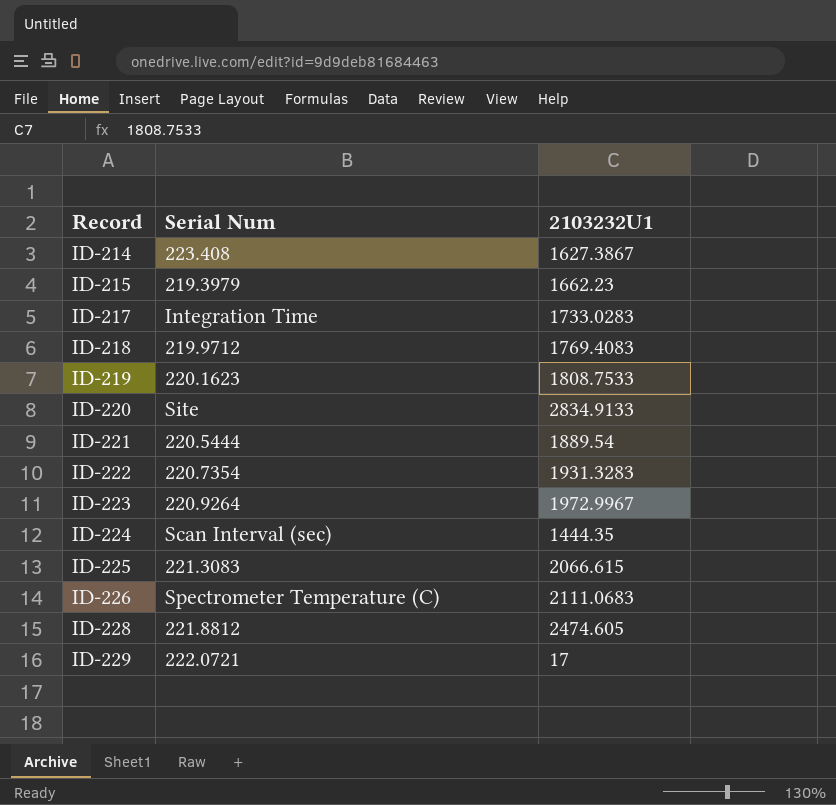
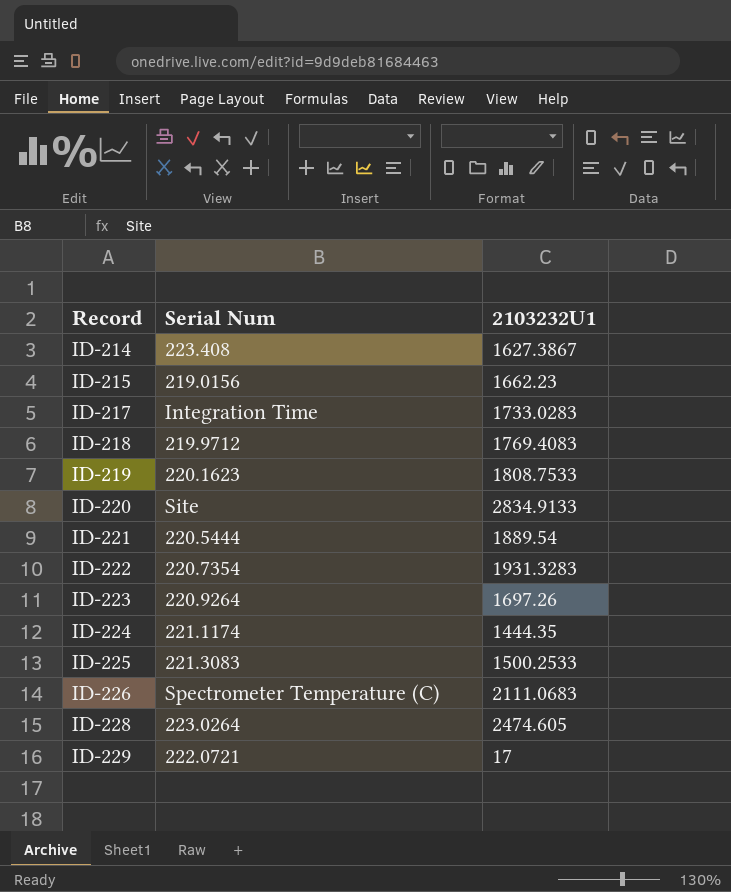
ID-215 | Serial Num: 219.3979 -> 219.0156
ID-223 | 2103232U1: 1972.9967 -> 1697.26
ID-224 | Serial Num: Scan Interval (sec) -> 221.1174
ID-225 | 2103232U1: 2066.615 -> 1500.2533
ID-228 | Serial Num: 221.8812 -> 223.0264

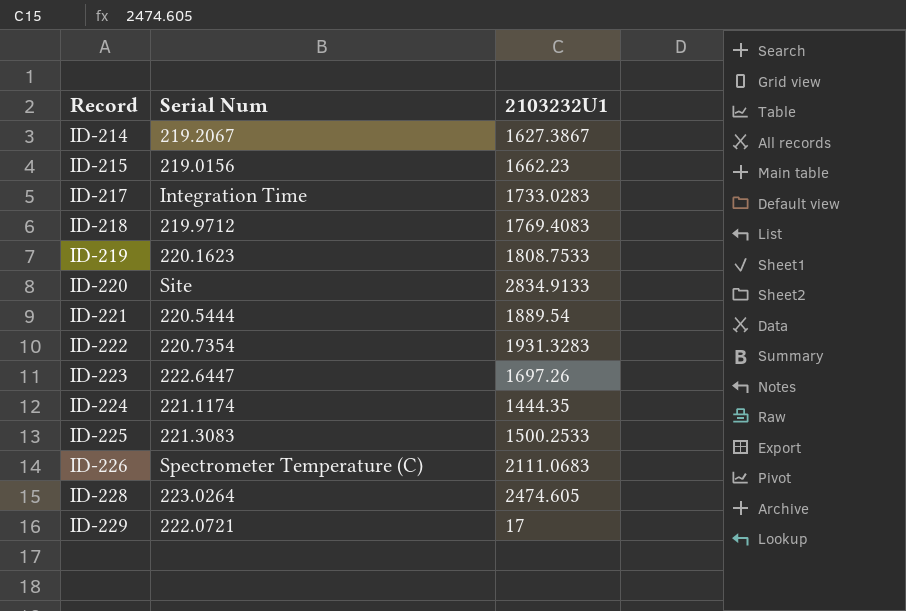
ID-214 | Serial Num: 223.408 -> 219.2067
ID-223 | Serial Num: 220.9264 -> 222.6447

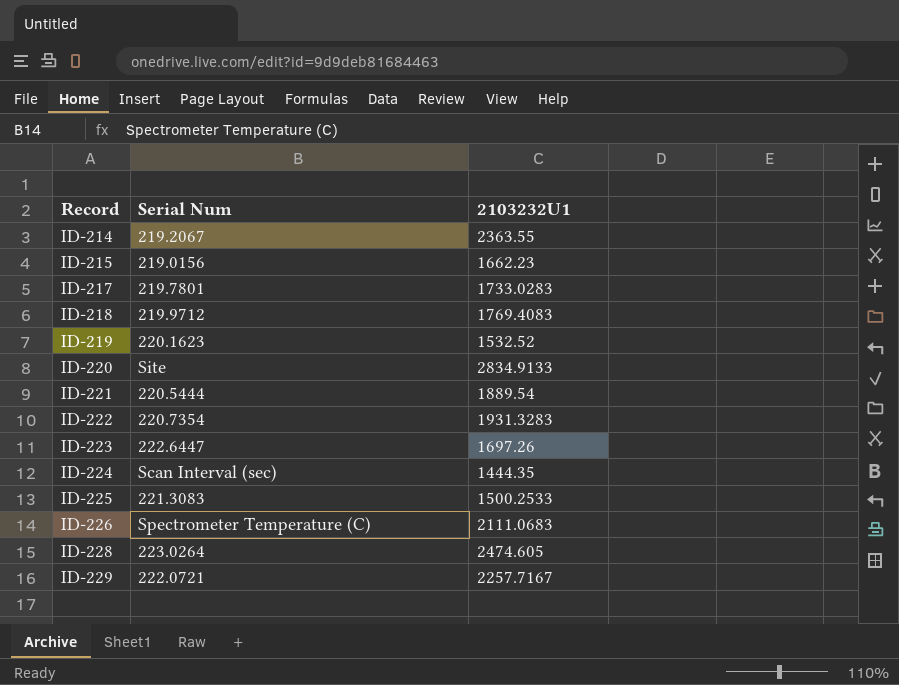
ID-214 | 2103232U1: 1627.3867 -> 2363.55
ID-217 | Serial Num: Integration Time -> 219.7801
ID-219 | 2103232U1: 1808.7533 -> 1532.52
ID-224 | Serial Num: 221.1174 -> Scan Interval (sec)
ID-229 | 2103232U1: 17 -> 2257.7167

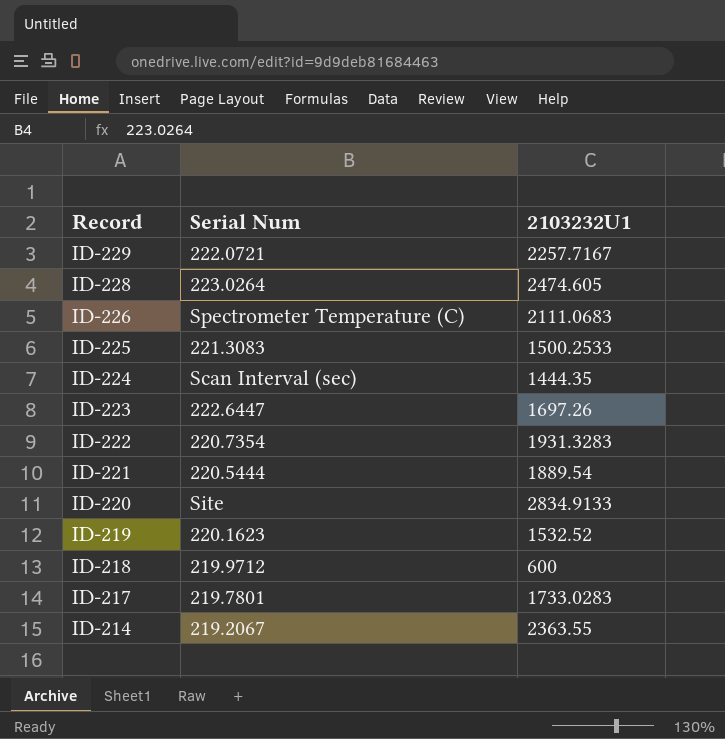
row order: Record ascending -> Record descending
row ID-215: 219.0156 | 1662.23 -> none
ID-218 | 2103232U1: 1769.4083 -> 600

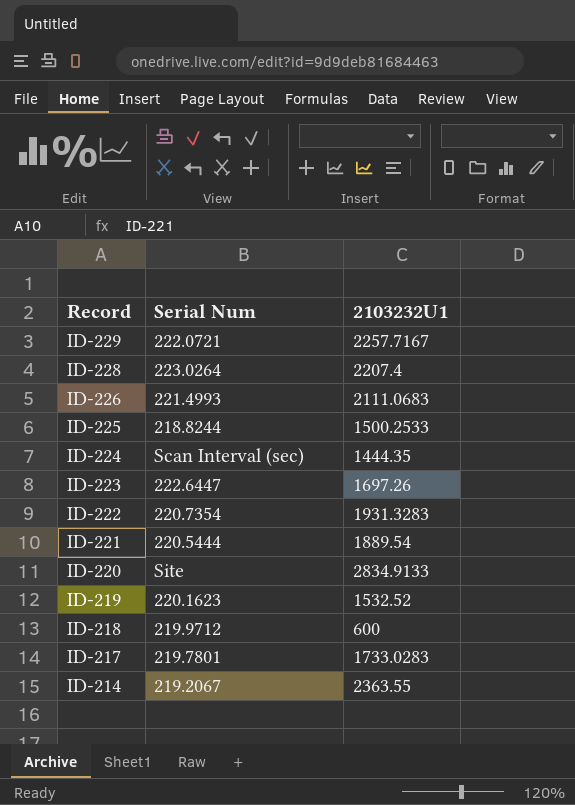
ID-228 | 2103232U1: 2474.605 -> 2207.4
ID-226 | Serial Num: Spectrometer Temperature (C) -> 221.4993
ID-225 | Serial Num: 221.3083 -> 218.8244

